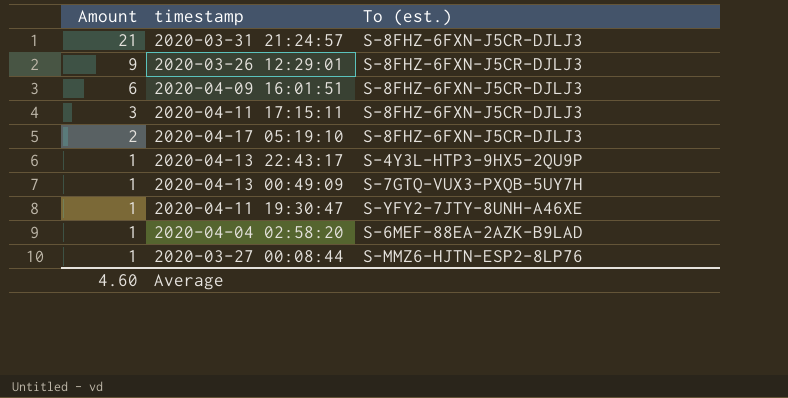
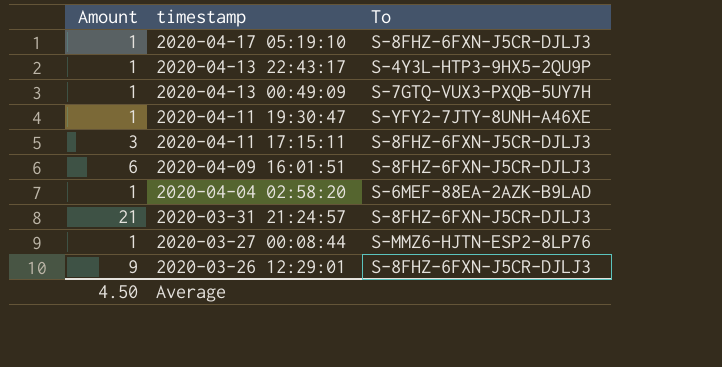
row order: Amount descending -> timestamp descending
column name: To (est.) -> To
2020-04-17 05:19:10 | Amount: 2 -> 1
Average | Amount: 4.60 -> 4.50

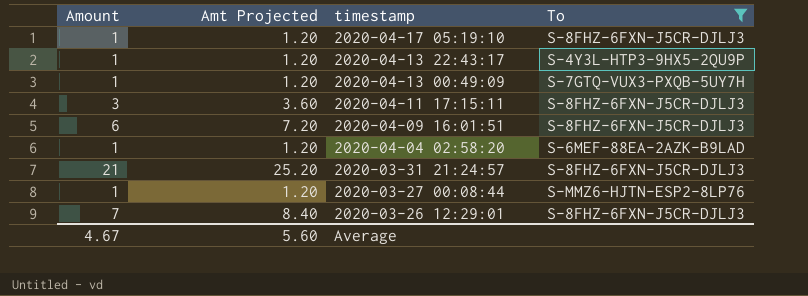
filter: none -> To != S-YFY2-7JTY-8UNH-A46XE
column Amt Projected | formula: none -> [Amount] * 1.2
2020-03-26 12:29:01 | Amount: 9 -> 7
Average | Amount: 4.50 -> 4.67

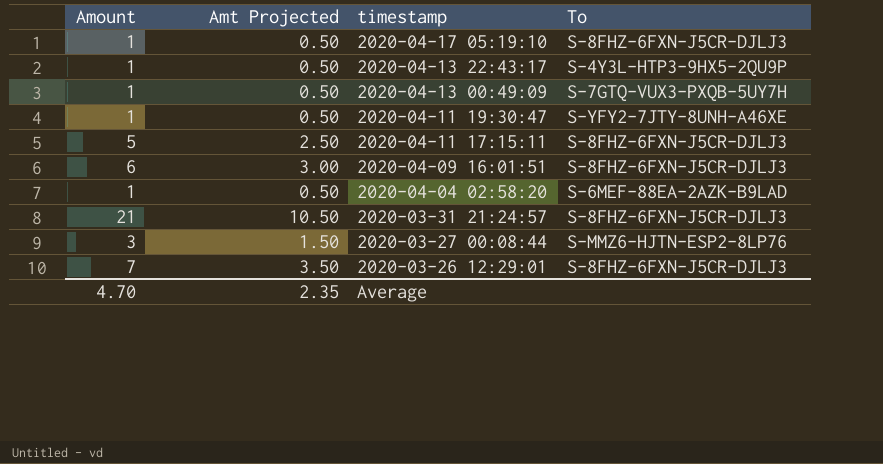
filter: To != S-YFY2-7JTY-8UNH-A46XE -> none
column Amt Projected | formula: [Amount] * 1.2 -> [Amount] * 0.5
2020-04-11 17:15:11 | Amount: 3 -> 5
2020-03-27 00:08:44 | Amount: 1 -> 3
Average | Amount: 4.67 -> 4.70
Average | Amt Projected: 5.60 -> 2.35

